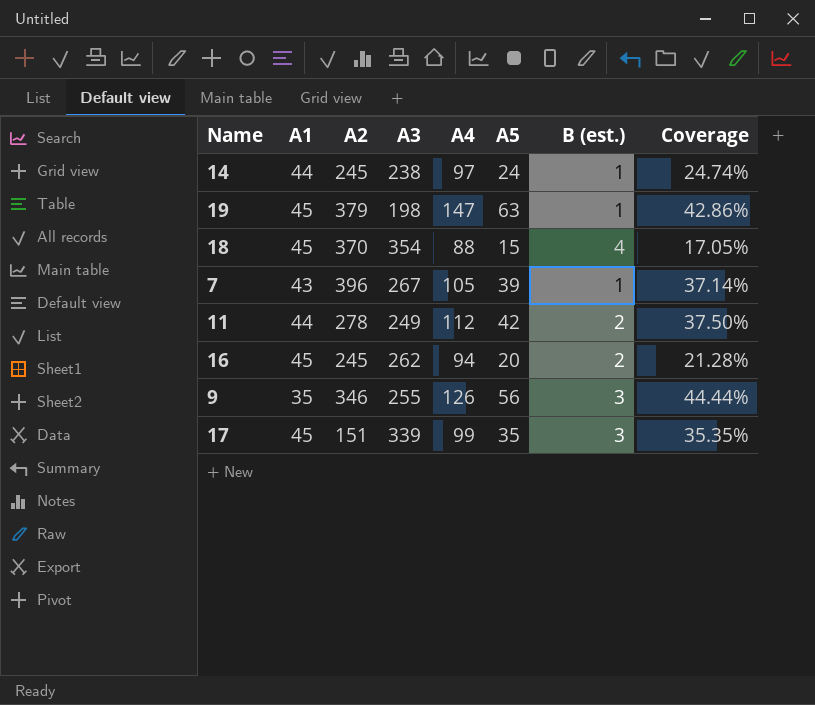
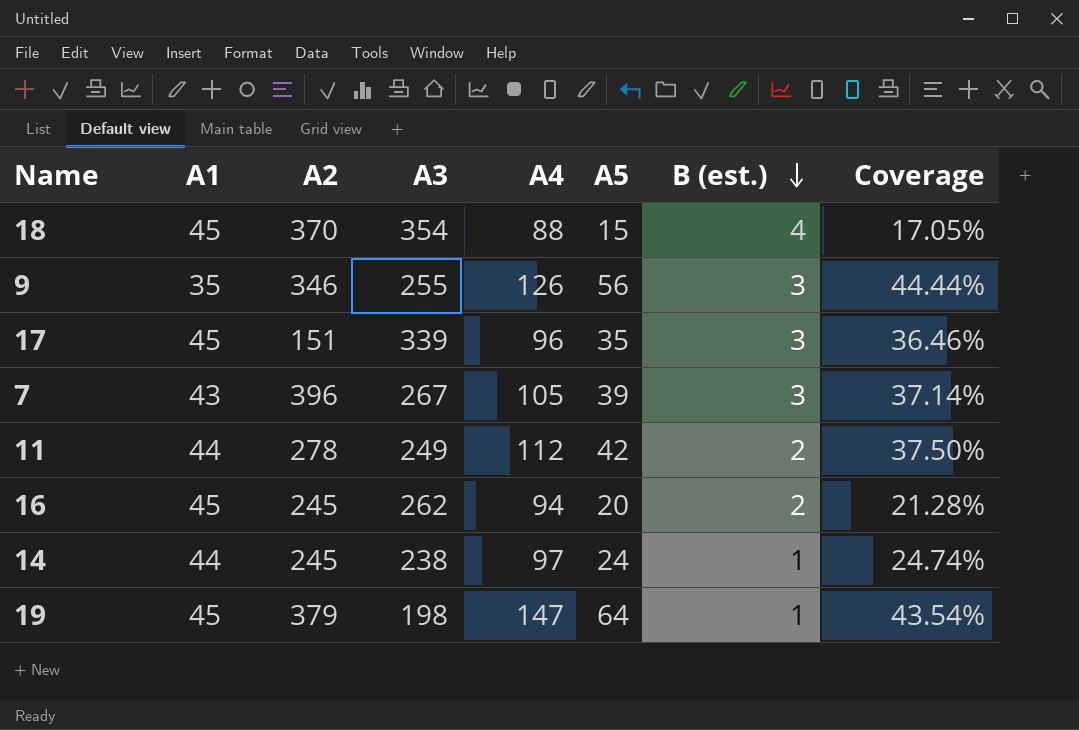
row order: none -> B (est.) descending
17 | A4: 99 -> 96
17 | Coverage: 35.35% -> 36.46%
7 | B (est.): 1 -> 3
19 | A5: 63 -> 64
19 | Coverage: 42.86% -> 43.54%

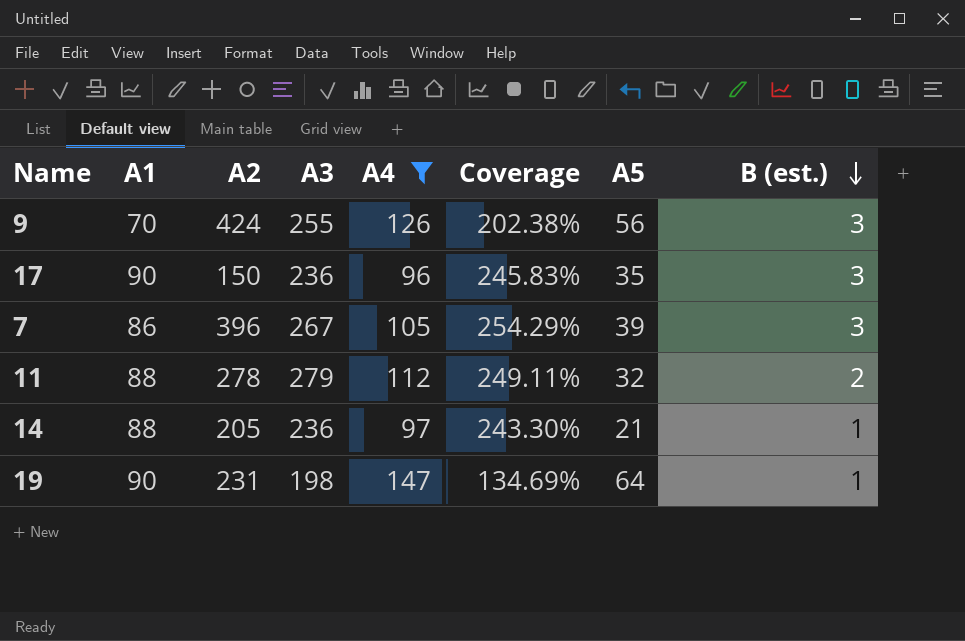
filter: none -> A4 >= 96
column Coverage | formula: [A5] / [A4] -> [A3] / [A4]
column Coverage | position: 8 -> 6
9 | A1: 35 -> 70
9 | A2: 346 -> 424
17 | A1: 45 -> 90
17 | A2: 151 -> 150
17 | A3: 339 -> 236
7 | A1: 43 -> 86
11 | A1: 44 -> 88
11 | A3: 249 -> 279
11 | A5: 42 -> 32
14 | A1: 44 -> 88
14 | A2: 245 -> 205
14 | A3: 238 -> 236
14 | A5: 24 -> 21
19 | A1: 45 -> 90
19 | A2: 379 -> 231

